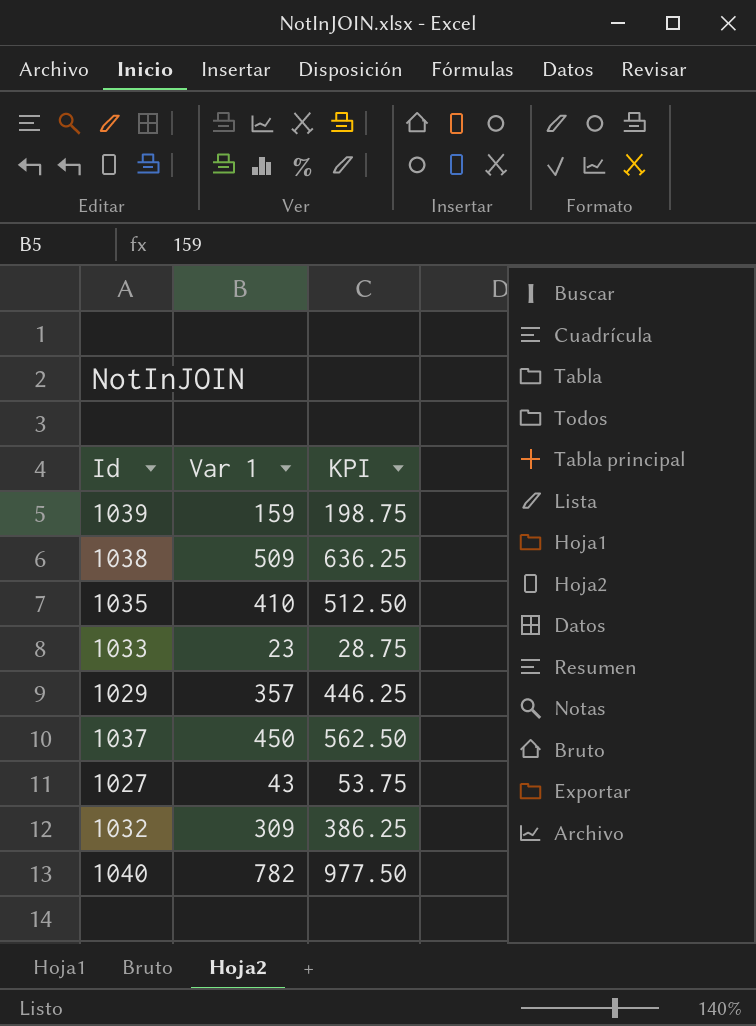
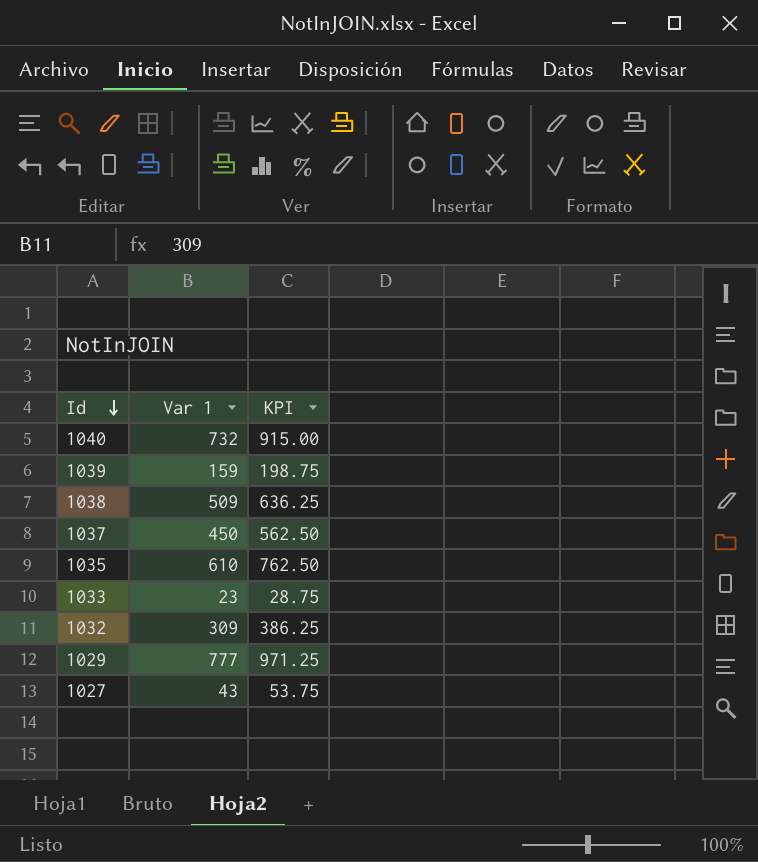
row order: none -> Id descending
1040 | Var 1: 782 -> 732
1040 | KPI: 977.50 -> 915.00
1035 | Var 1: 410 -> 610
1035 | KPI: 512.50 -> 762.50
1029 | Var 1: 357 -> 777
1029 | KPI: 446.25 -> 971.25

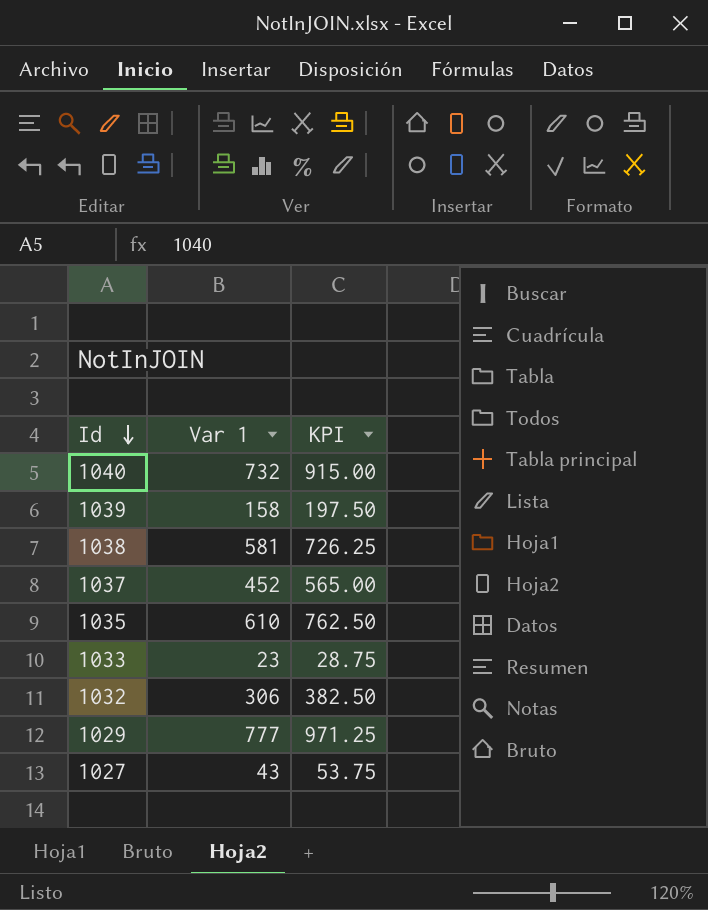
1039 | Var 1: 159 -> 158
1039 | KPI: 198.75 -> 197.50
1038 | Var 1: 509 -> 581
1038 | KPI: 636.25 -> 726.25
1037 | Var 1: 450 -> 452
1037 | KPI: 562.50 -> 565.00
1032 | Var 1: 309 -> 306
1032 | KPI: 386.25 -> 382.50

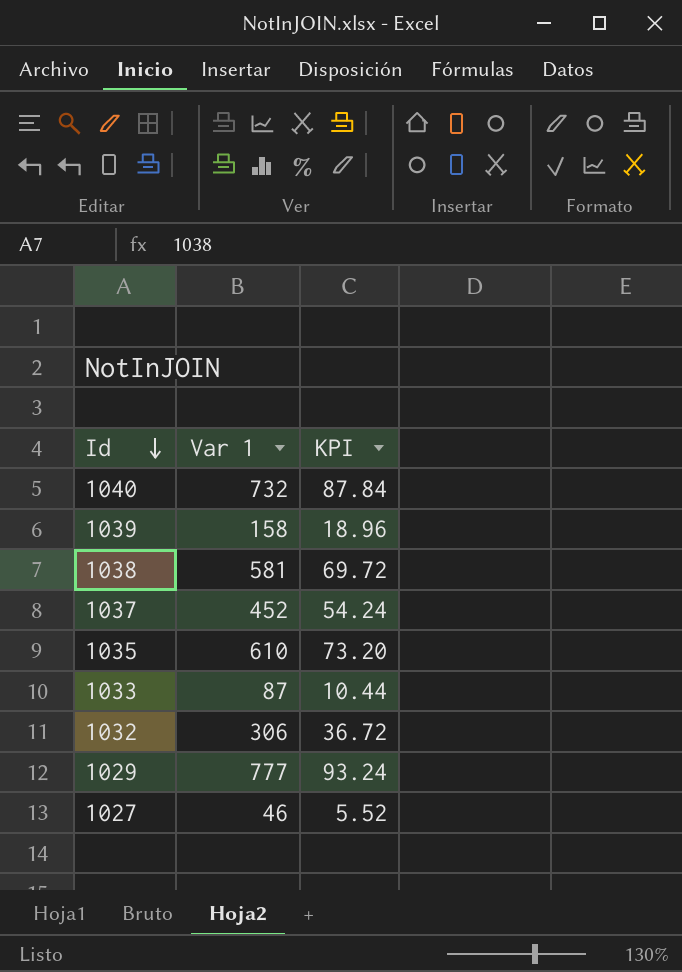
column KPI | formula: [Var 1] * 1.25 -> [Var 1] * 0.12
1033 | Var 1: 23 -> 87
1027 | Var 1: 43 -> 46

